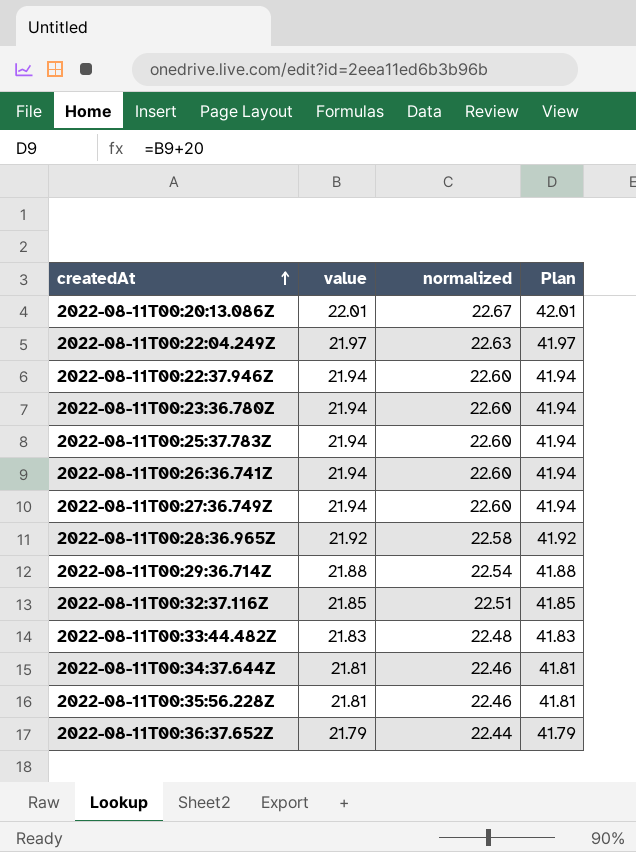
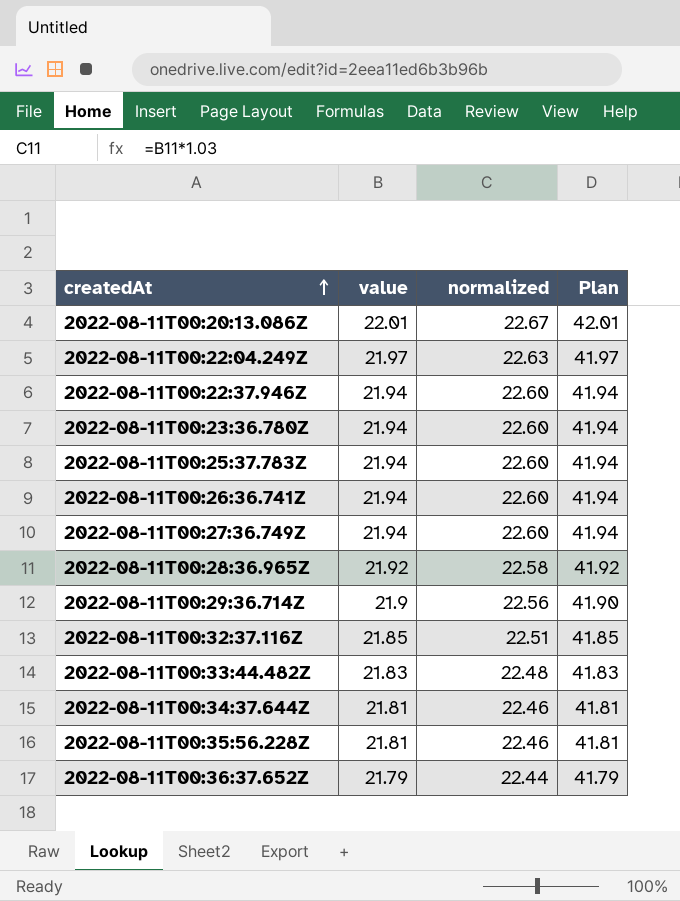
2022-08-11T00:29:36.714Z | value: 21.88 -> 21.9
2022-08-11T00:29:36.714Z | normalized: 22.54 -> 22.56
2022-08-11T00:29:36.714Z | Plan: 41.88 -> 41.90

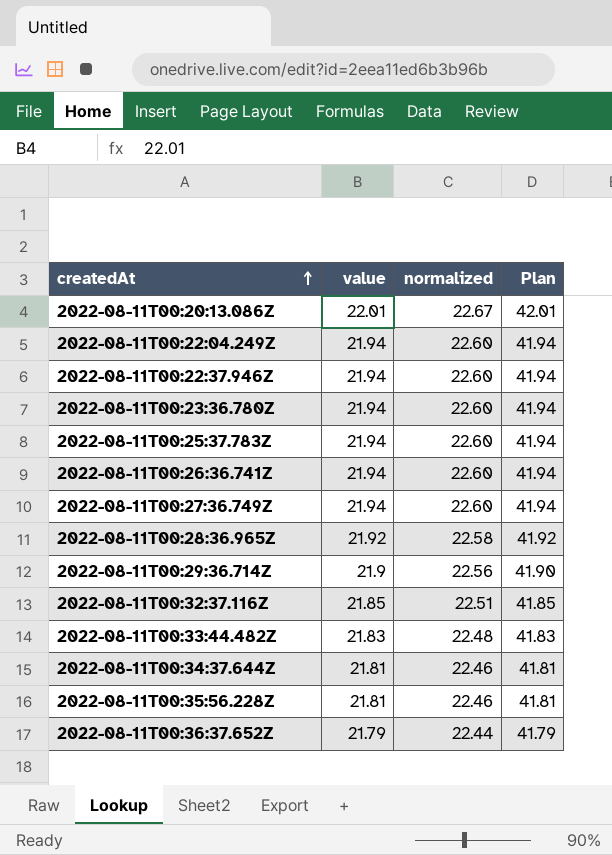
2022-08-11T00:22:04.249Z | value: 21.97 -> 21.94
2022-08-11T00:22:04.249Z | normalized: 22.63 -> 22.60
2022-08-11T00:22:04.249Z | Plan: 41.97 -> 41.94

